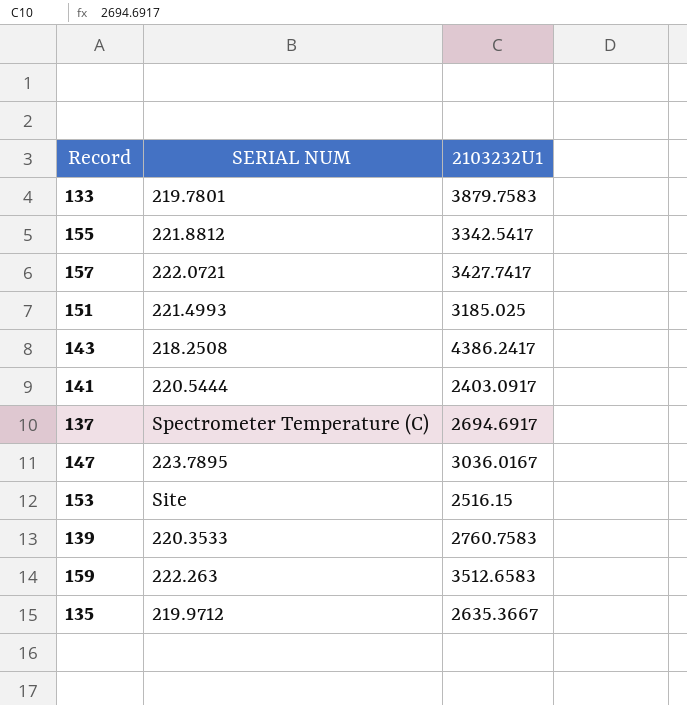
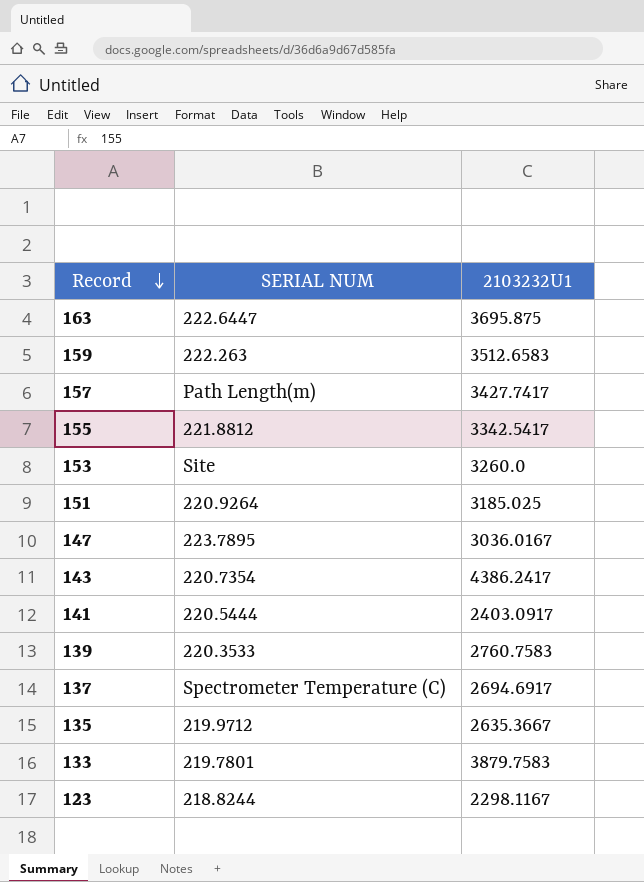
row order: none -> Record descending
row 163: none -> 222.6447 | 3695.875
157 | SERIAL NUM: 222.0721 -> Path Length(m)
153 | 2103232U1: 2516.15 -> 3260.0
151 | SERIAL NUM: 221.4993 -> 220.9264
143 | SERIAL NUM: 218.2508 -> 220.7354
row 123: none -> 218.8244 | 2298.1167

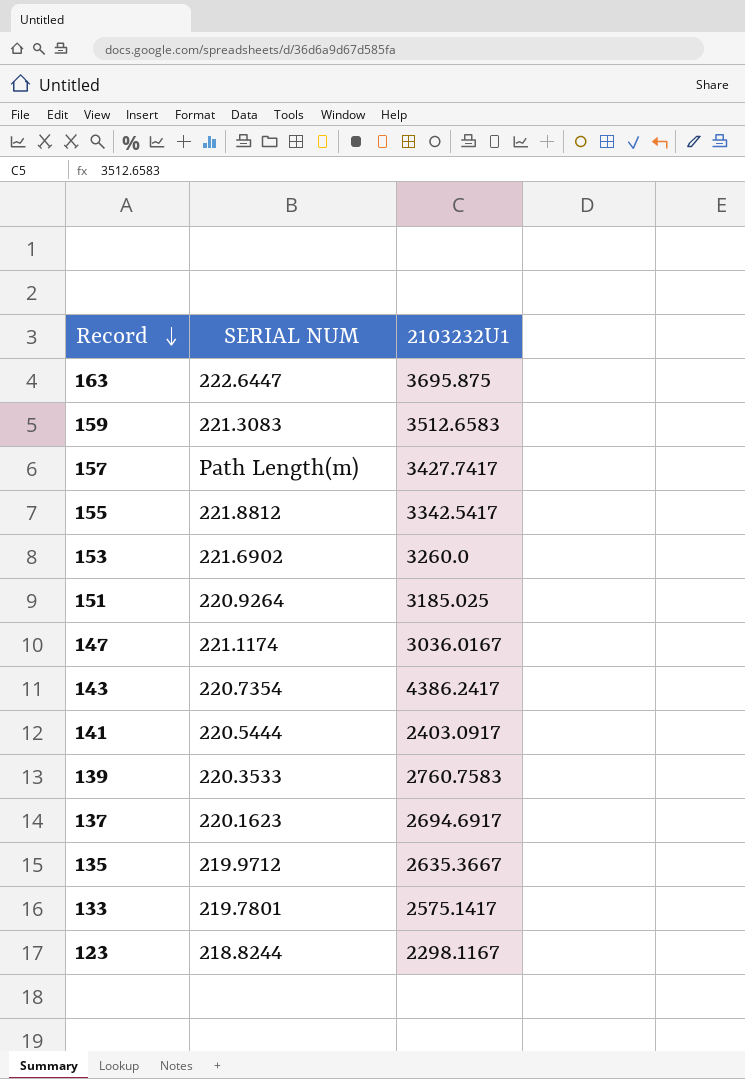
159 | SERIAL NUM: 222.263 -> 221.3083
153 | SERIAL NUM: Site -> 221.6902
147 | SERIAL NUM: 223.7895 -> 221.1174
137 | SERIAL NUM: Spectrometer Temperature (C) -> 220.1623
133 | 2103232U1: 3879.7583 -> 2575.1417

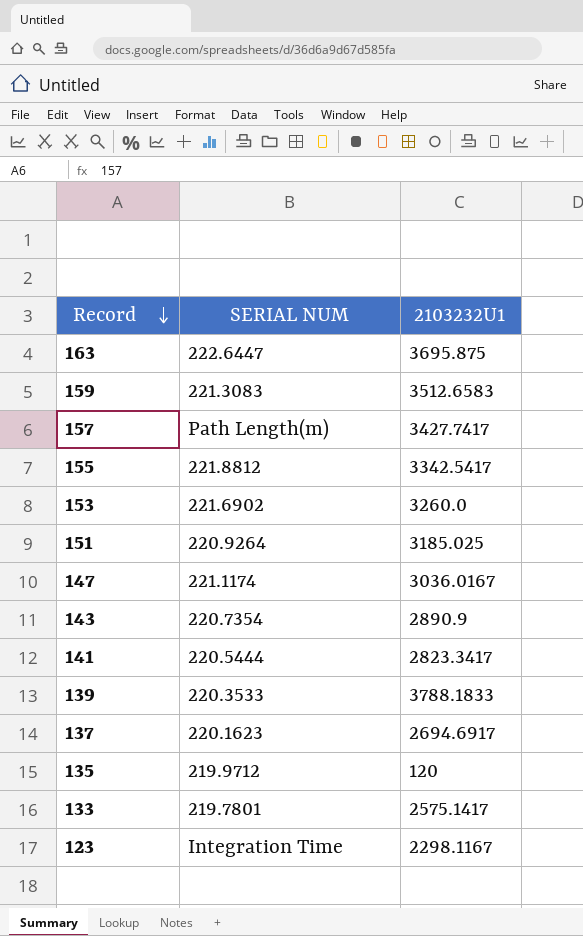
143 | 2103232U1: 4386.2417 -> 2890.9
141 | 2103232U1: 2403.0917 -> 2823.3417
139 | 2103232U1: 2760.7583 -> 3788.1833
135 | 2103232U1: 2635.3667 -> 120
123 | SERIAL NUM: 218.8244 -> Integration Time

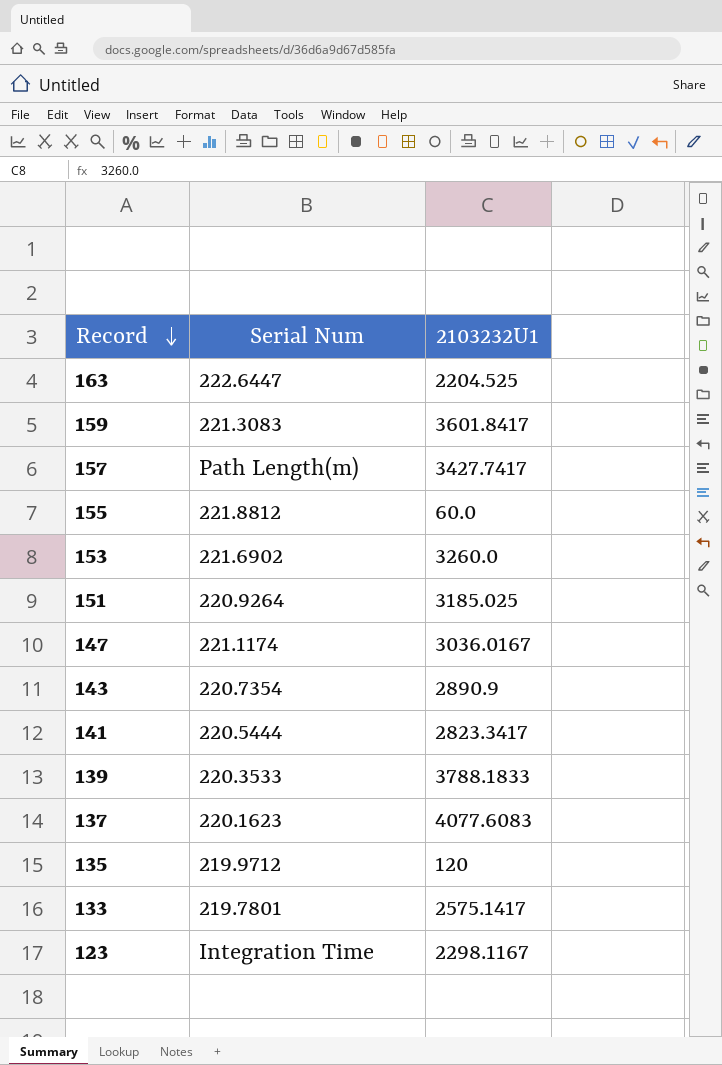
column name: SERIAL NUM -> Serial Num
163 | 2103232U1: 3695.875 -> 2204.525
159 | 2103232U1: 3512.6583 -> 3601.8417
155 | 2103232U1: 3342.5417 -> 60.0
137 | 2103232U1: 2694.6917 -> 4077.6083

